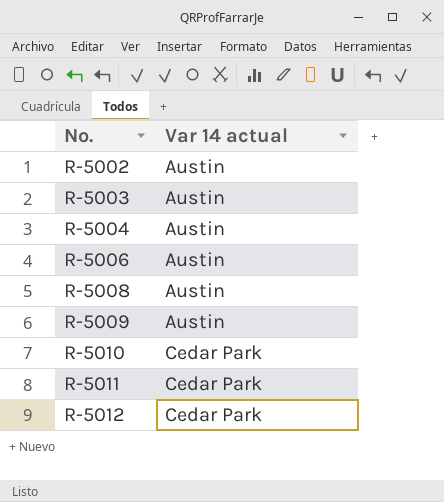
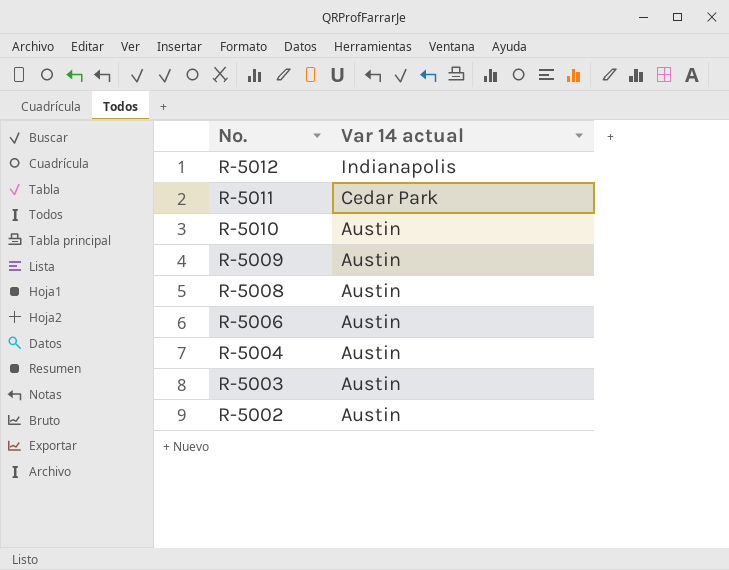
row order: No. ascending -> No. descending
R-5012 | Var 14 actual: Cedar Park -> Indianapolis
R-5010 | Var 14 actual: Cedar Park -> Austin

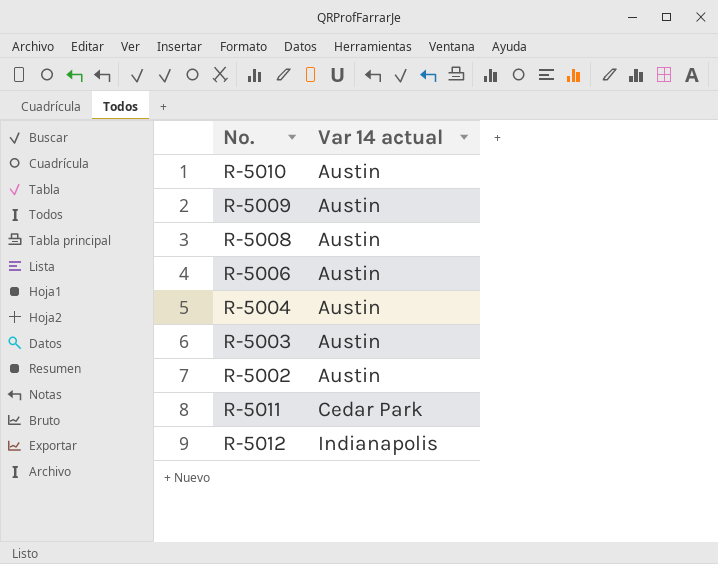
row order: No. descending -> Var 14 actual ascending

